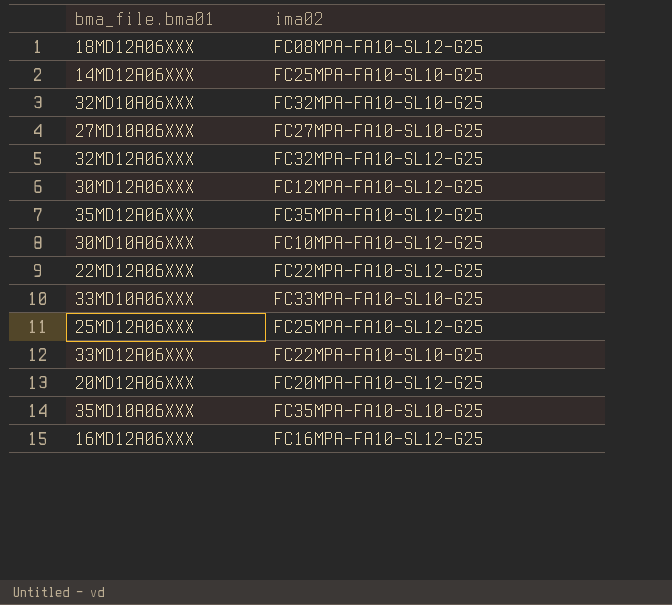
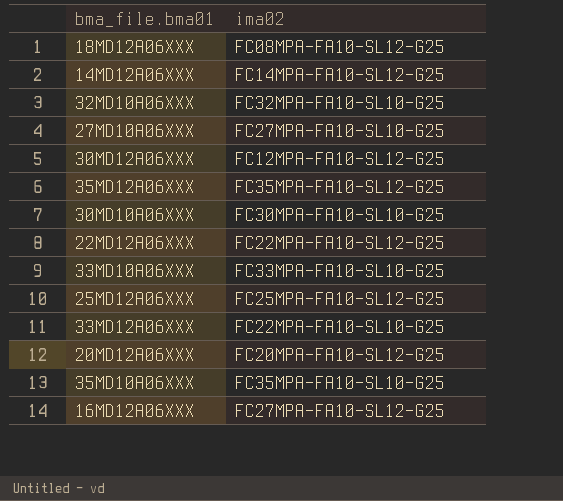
row 32MD12A06XXX: FC32MPA-FA10-SL12-G25 -> none
14MD12A06XXX | ima02: FC25MPA-FA10-SL10-G25 -> FC14MPA-FA10-SL12-G25
30MD10A06XXX | ima02: FC10MPA-FA10-SL12-G25 -> FC30MPA-FA10-SL10-G25
16MD12A06XXX | ima02: FC16MPA-FA10-SL12-G25 -> FC27MPA-FA10-SL12-G25

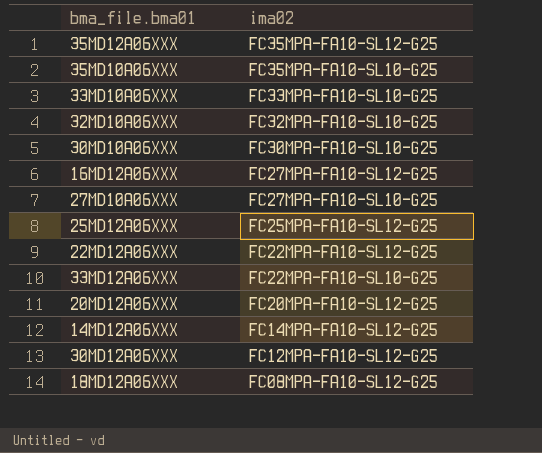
row order: none -> ima02 descending

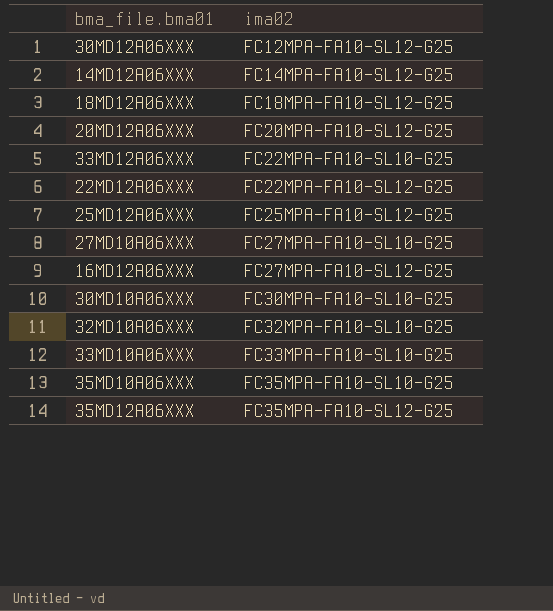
row order: ima02 descending -> ima02 ascending
18MD12A06XXX | ima02: FC08MPA-FA10-SL12-G25 -> FC18MPA-FA10-SL12-G25

